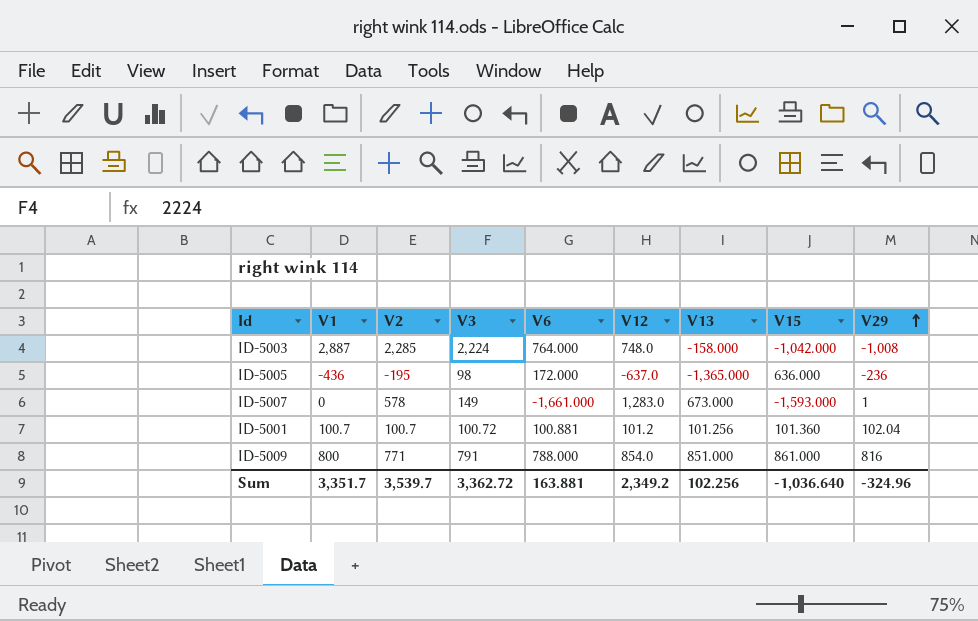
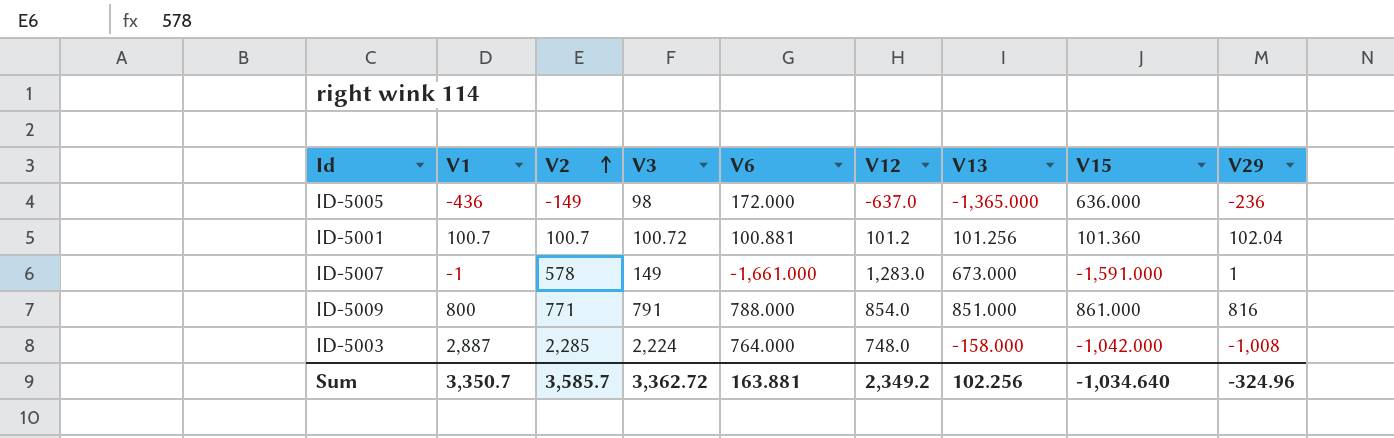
row order: V29 ascending -> V2 ascending
ID-5005 | V2: -195 -> -149
ID-5007 | V1: 0 -> -1
ID-5007 | V15: -1,593.000 -> -1,591.000
Sum | V1: 3,351.7 -> 3,350.7
Sum | V2: 3,539.7 -> 3,585.7
Sum | V15: -1,036.640 -> -1,034.640

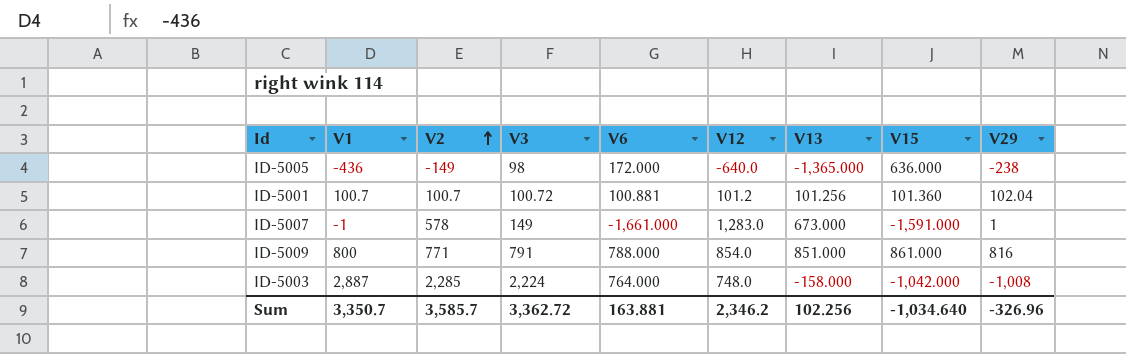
ID-5005 | V12: -637.0 -> -640.0
ID-5005 | V29: -236 -> -238
Sum | V12: 2,349.2 -> 2,346.2
Sum | V29: -324.96 -> -326.96

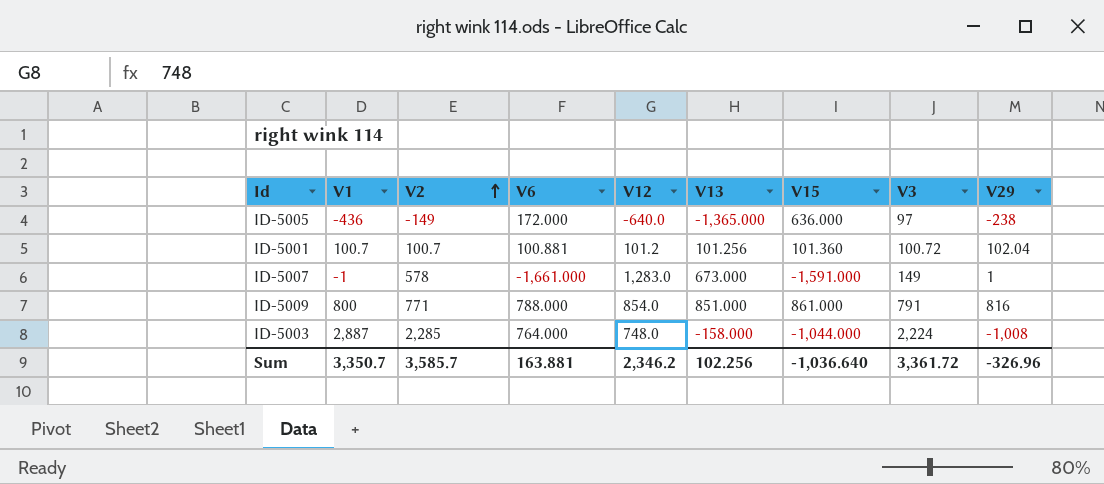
column V3 | position: 4 -> 8
ID-5005 | V3: 98 -> 97
ID-5003 | V15: -1,042.000 -> -1,044.000
Sum | V15: -1,034.640 -> -1,036.640
Sum | V3: 3,362.72 -> 3,361.72

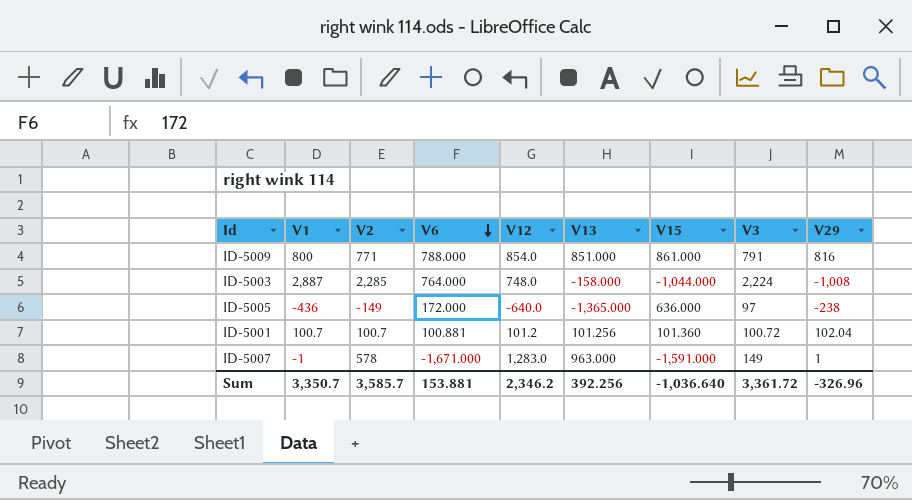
row order: V2 ascending -> V6 descending
ID-5007 | V6: -1,661.000 -> -1,671.000
ID-5007 | V13: 673.000 -> 963.000
Sum | V6: 163.881 -> 153.881
Sum | V13: 102.256 -> 392.256

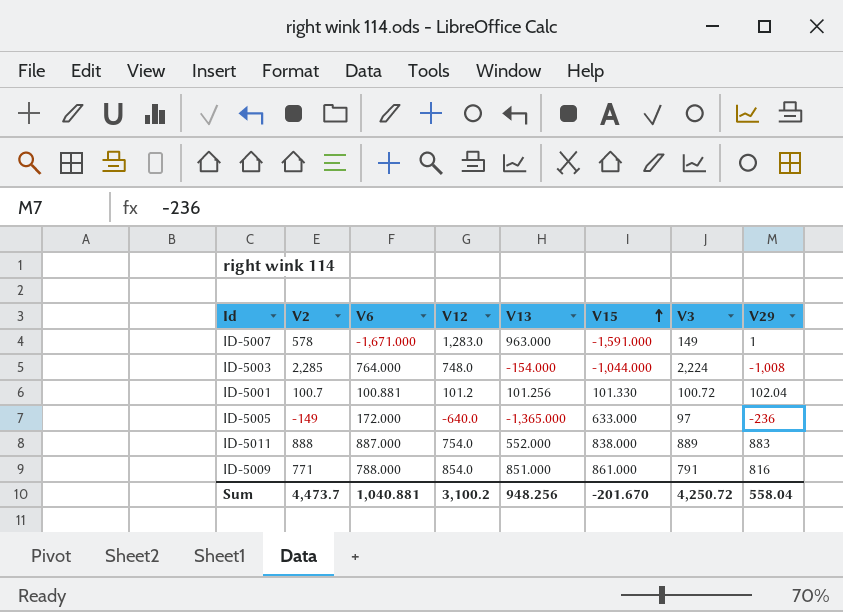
row order: V6 descending -> V15 ascending
column V1 | position: 2 -> none
ID-5003 | V13: -158.000 -> -154.000
ID-5001 | V15: 101.360 -> 101.330
ID-5005 | V15: 636.000 -> 633.000
ID-5005 | V29: -238 -> -236
row ID-5011: none -> 888 | 887.000 | 754.0 | 552.000 | 838.000 | 889 | 883
Sum | V2: 3,585.7 -> 4,473.7
Sum | V6: 153.881 -> 1,040.881
Sum | V12: 2,346.2 -> 3,100.2
Sum | V13: 392.256 -> 948.256
Sum | V15: -1,036.640 -> -201.670
Sum | V3: 3,361.72 -> 4,250.72
Sum | V29: -326.96 -> 558.04

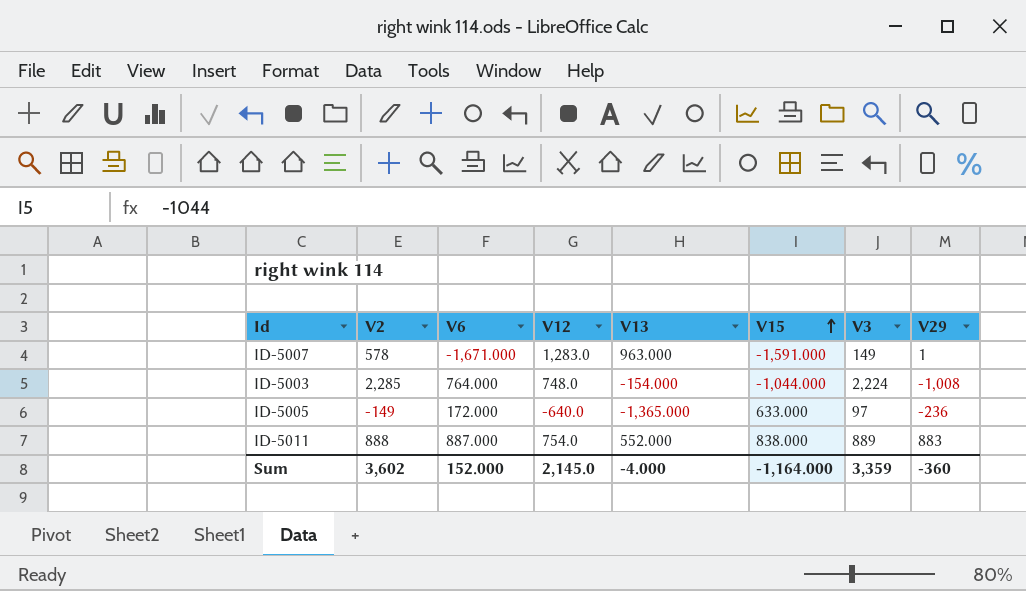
row ID-5001: 100.7 | 100.881 | 101.2 | 101.256 | 101.330 | 100.72 | 102.04 -> none
row ID-5009: 771 | 788.000 | 854.0 | 851.000 | 861.000 | 791 | 816 -> none
Sum | V2: 4,473.7 -> 3,602
Sum | V6: 1,040.881 -> 152.000
Sum | V12: 3,100.2 -> 2,145.0
Sum | V13: 948.256 -> -4.000
Sum | V15: -201.670 -> -1,164.000
Sum | V3: 4,250.72 -> 3,359
Sum | V29: 558.04 -> -360

